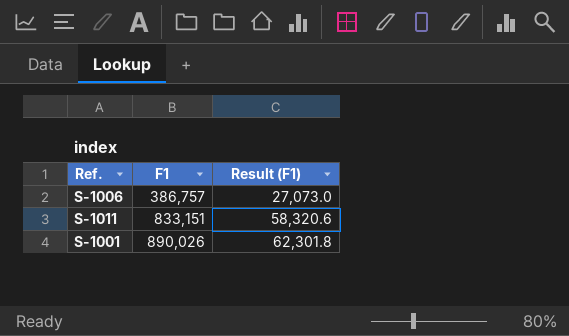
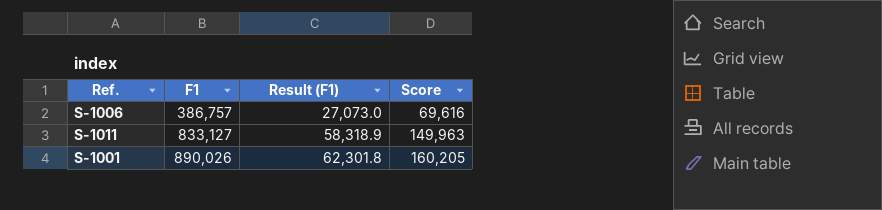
column Score | formula: none -> [F1] * 0.18
S-1011 | F1: 833,151 -> 833,127
S-1011 | Result (F1): 58,320.6 -> 58,318.9

